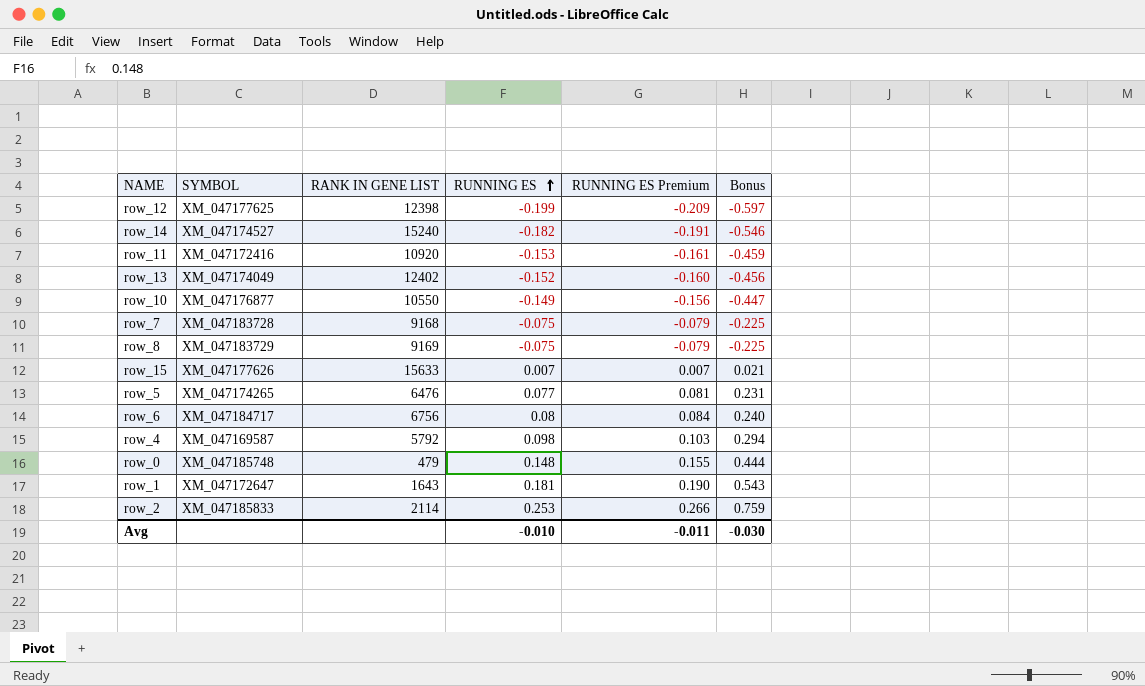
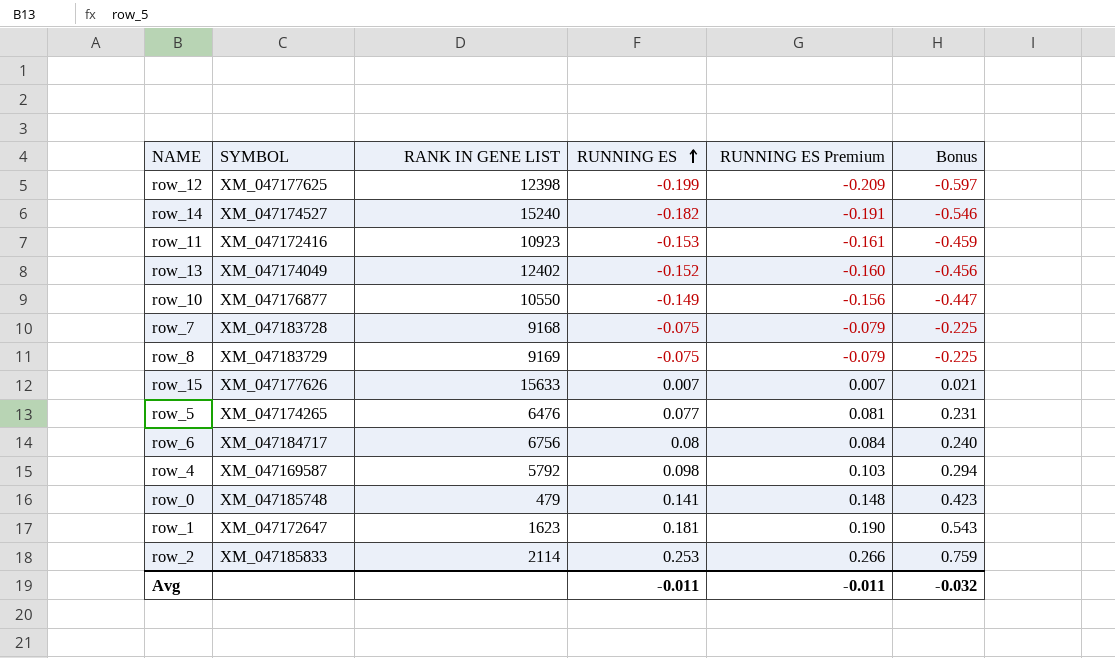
row_11 | RANK IN GENE LIST: 10920 -> 10923
row_0 | RUNNING ES: 0.148 -> 0.141
row_0 | RUNNING ES Premium: 0.155 -> 0.148
row_0 | Bonus: 0.444 -> 0.423
row_1 | RANK IN GENE LIST: 1643 -> 1623
Avg | RUNNING ES: -0.010 -> -0.011
Avg | Bonus: -0.030 -> -0.032

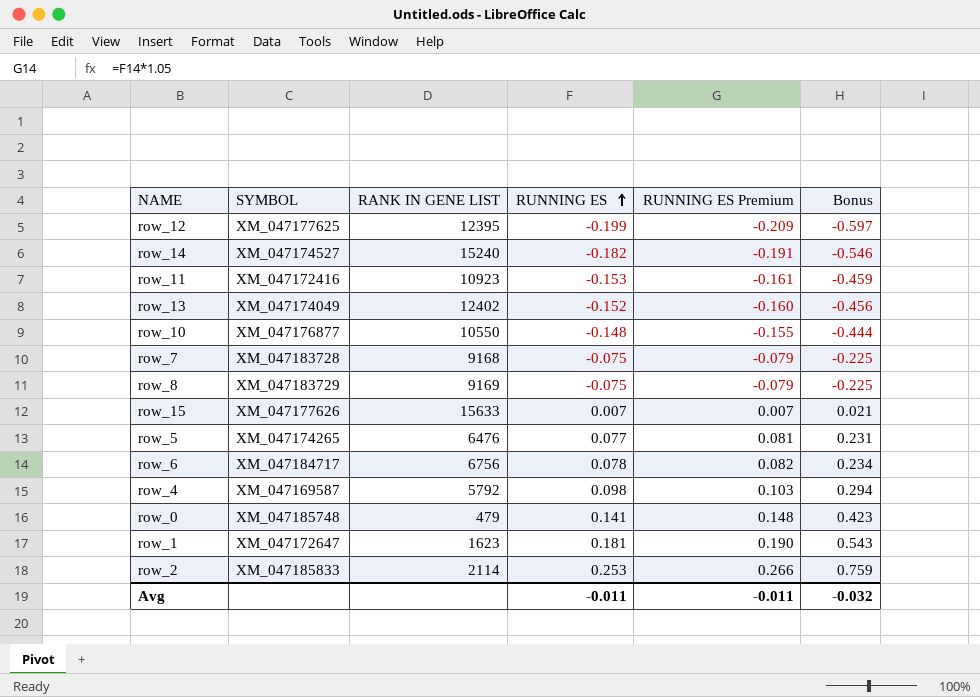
row_12 | RANK IN GENE LIST: 12398 -> 12395
row_10 | RUNNING ES: -0.149 -> -0.148
row_10 | RUNNING ES Premium: -0.156 -> -0.155
row_10 | Bonus: -0.447 -> -0.444
row_6 | RUNNING ES: 0.08 -> 0.078
row_6 | RUNNING ES Premium: 0.084 -> 0.082
row_6 | Bonus: 0.240 -> 0.234

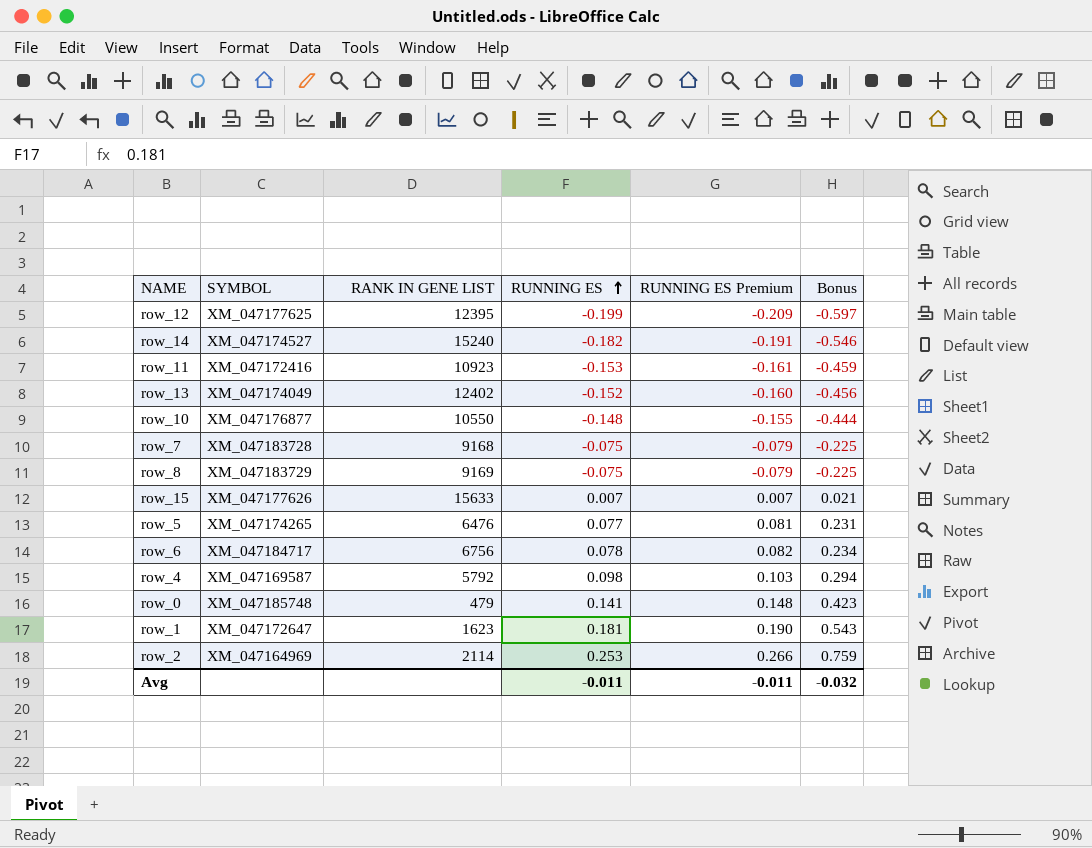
row_2 | SYMBOL: XM_047185833 -> XM_047164969

